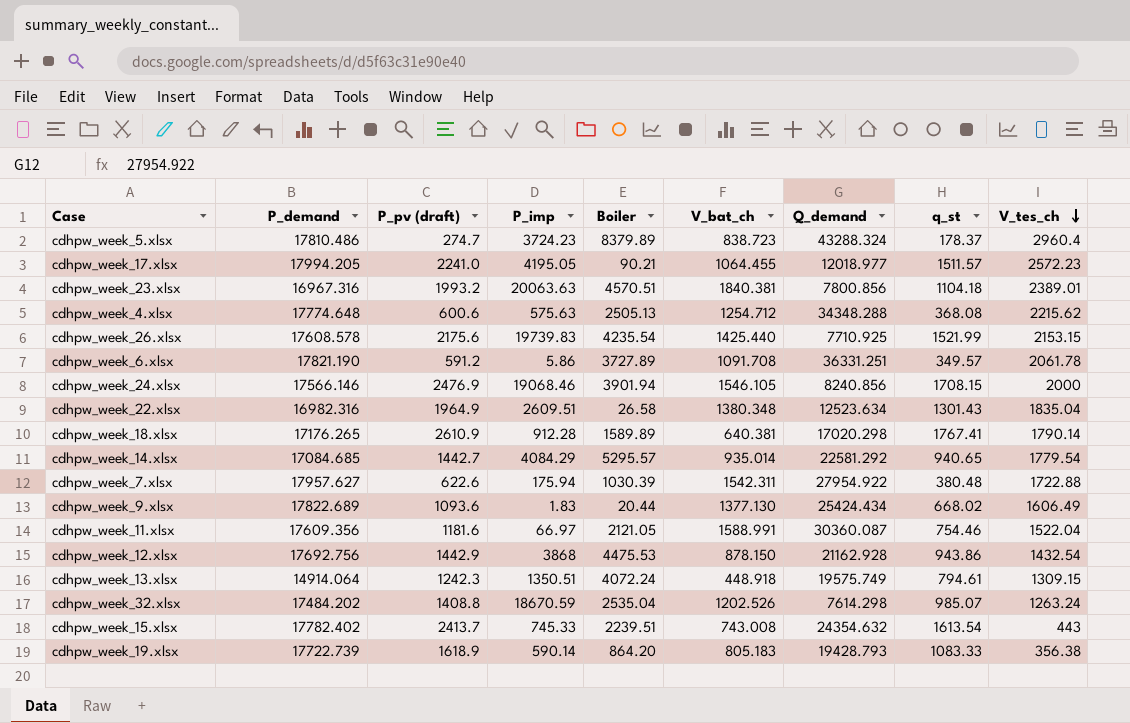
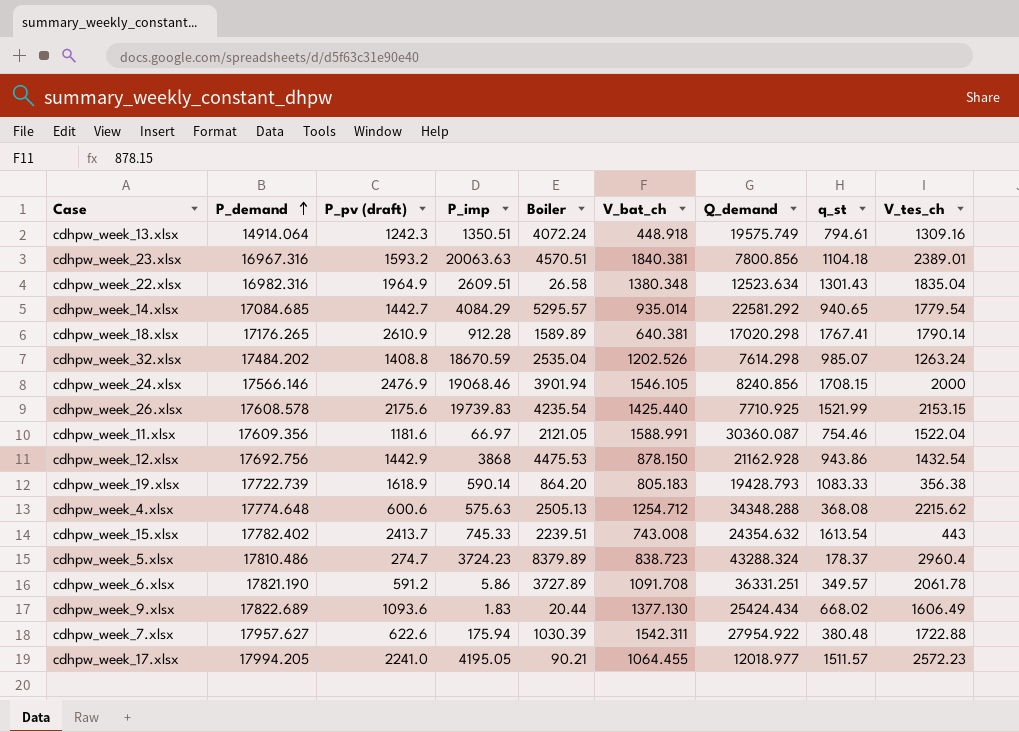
row order: V_tes_ch descending -> P_demand ascending
cdhpw_week_13.xlsx | V_tes_ch: 1309.15 -> 1309.16
cdhpw_week_23.xlsx | P_pv (draft): 1993.2 -> 1593.2

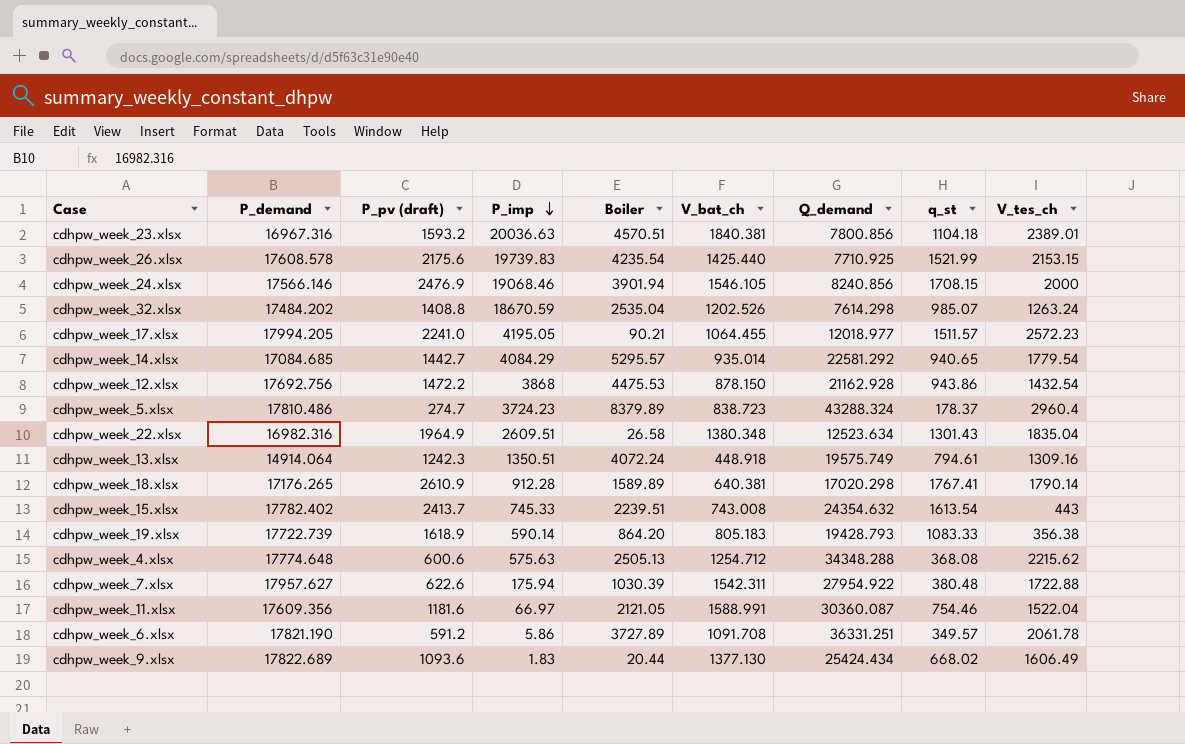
row order: P_demand ascending -> P_imp descending
cdhpw_week_23.xlsx | P_imp: 20063.63 -> 20036.63
cdhpw_week_12.xlsx | P_pv (draft): 1442.9 -> 1472.2

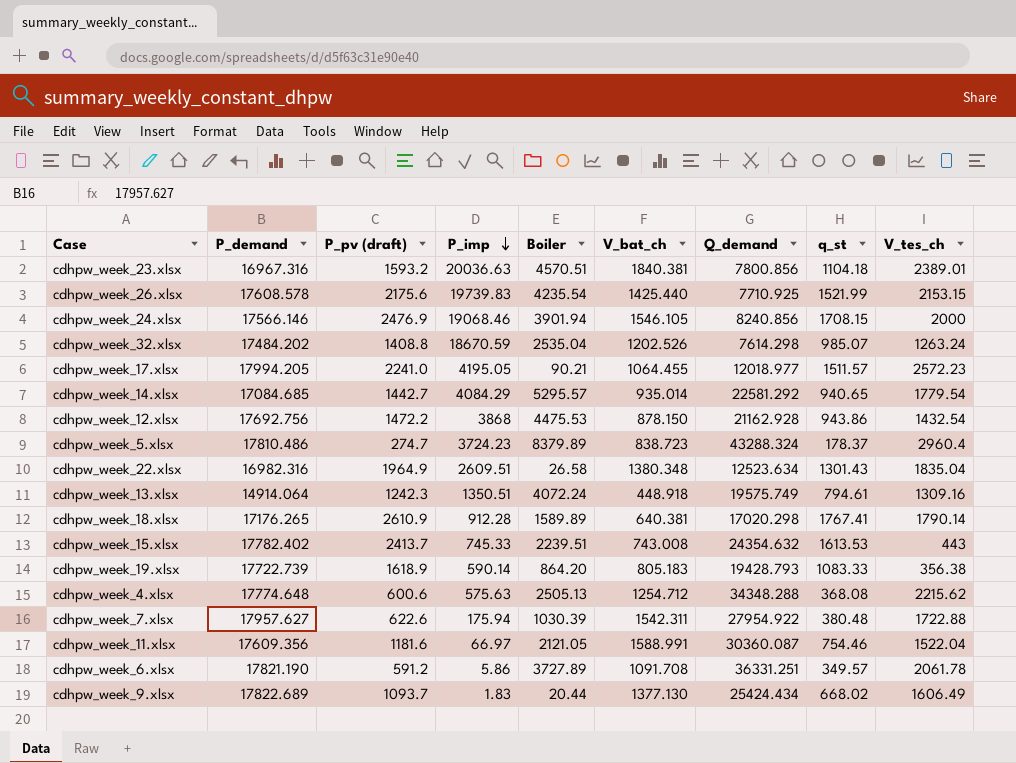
cdhpw_week_15.xlsx | q_st: 1613.54 -> 1613.53
cdhpw_week_9.xlsx | P_pv (draft): 1093.6 -> 1093.7

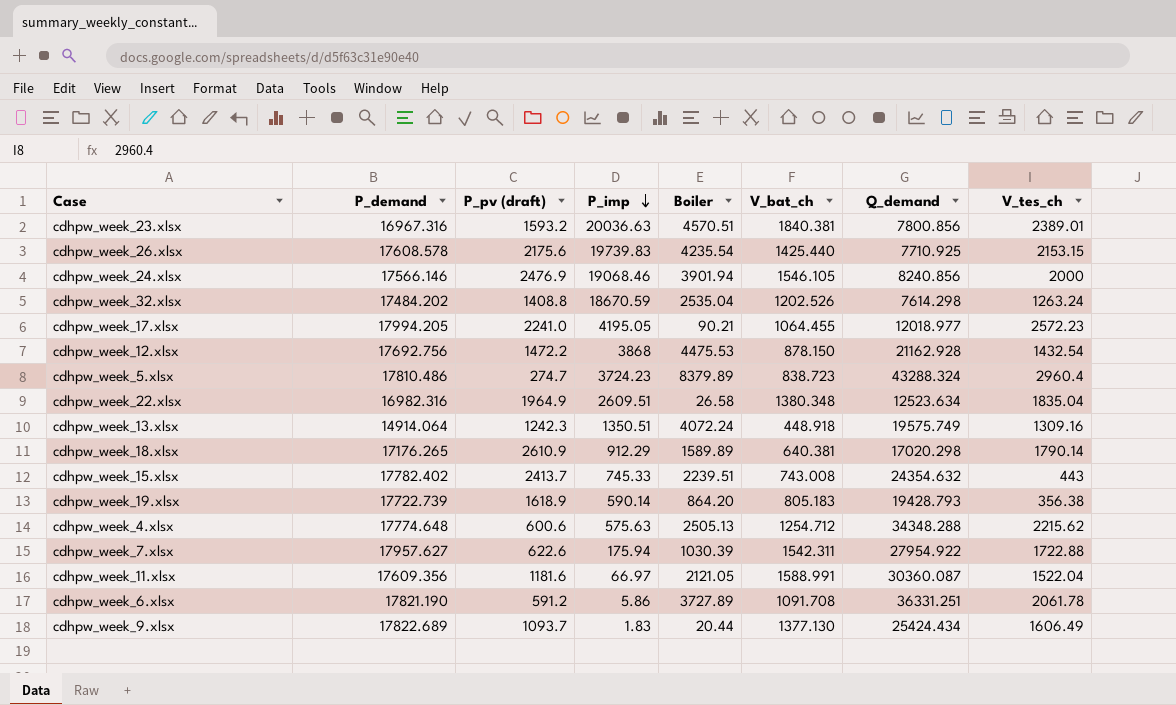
column q_st | position: 8 -> none
row cdhpw_week_14.xlsx: 17084.685 | 1442.7 | 4084.29 | 5295.57 | 935.014 | 22581.292 | 940.65 | 1779.54 -> none
cdhpw_week_18.xlsx | P_imp: 912.28 -> 912.29

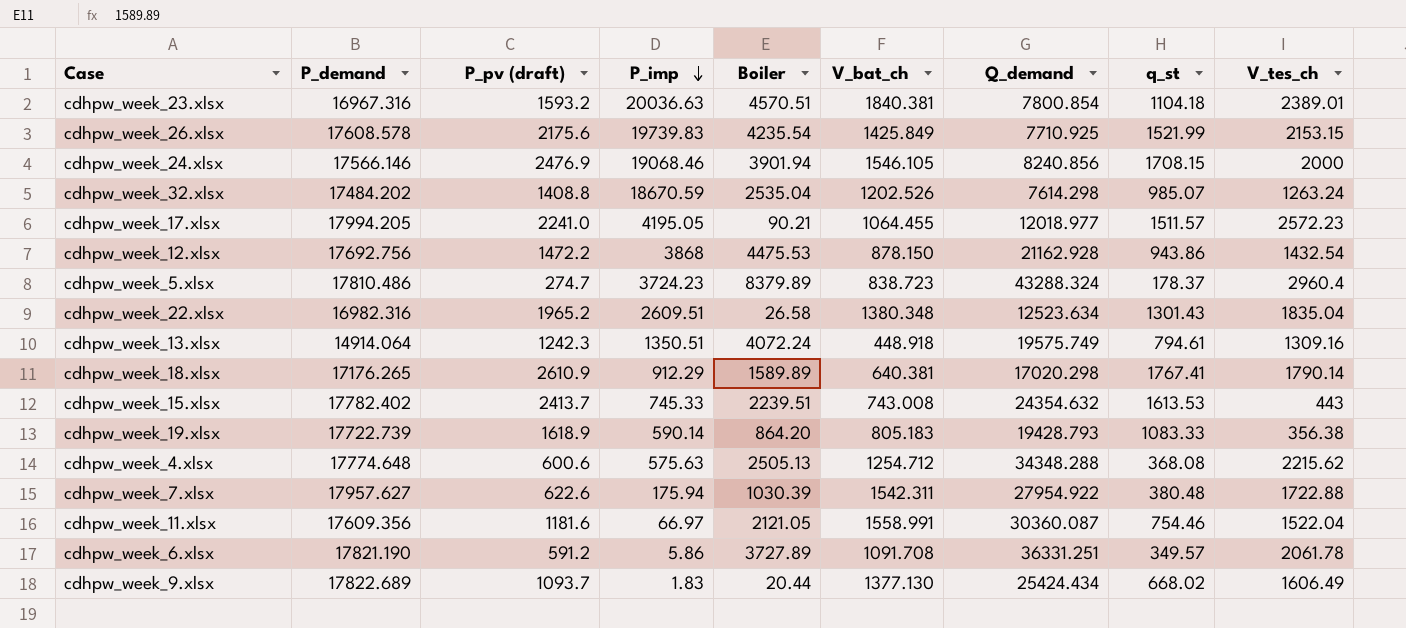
column q_st | position: none -> 8
cdhpw_week_23.xlsx | Q_demand: 7800.856 -> 7800.854
cdhpw_week_26.xlsx | V_bat_ch: 1425.440 -> 1425.849
cdhpw_week_22.xlsx | P_pv (draft): 1964.9 -> 1965.2
cdhpw_week_11.xlsx | V_bat_ch: 1588.991 -> 1558.991

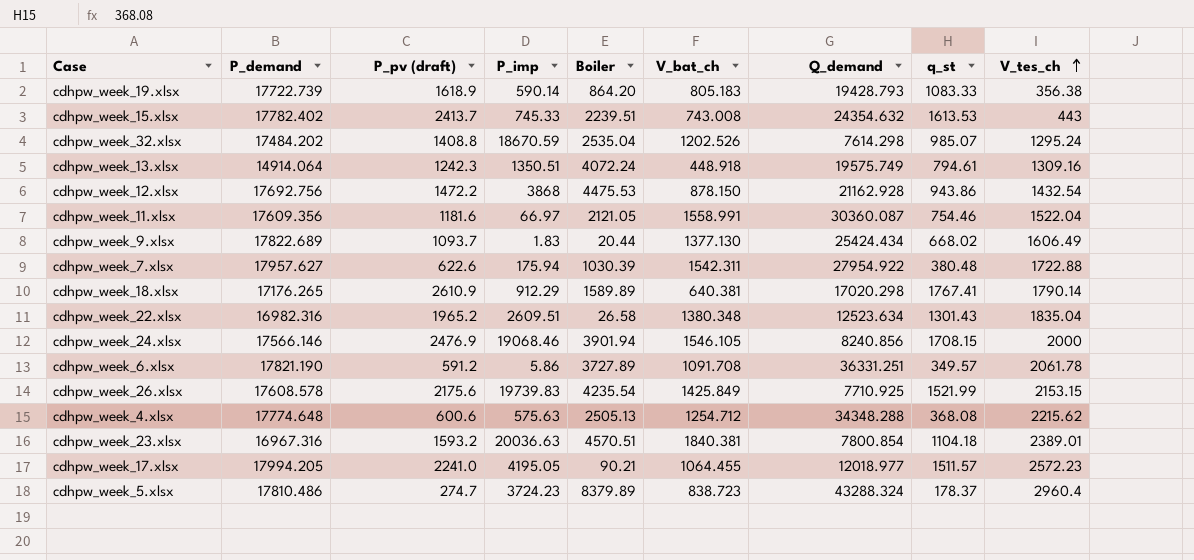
row order: P_imp descending -> V_tes_ch ascending
cdhpw_week_32.xlsx | V_tes_ch: 1263.24 -> 1295.24

